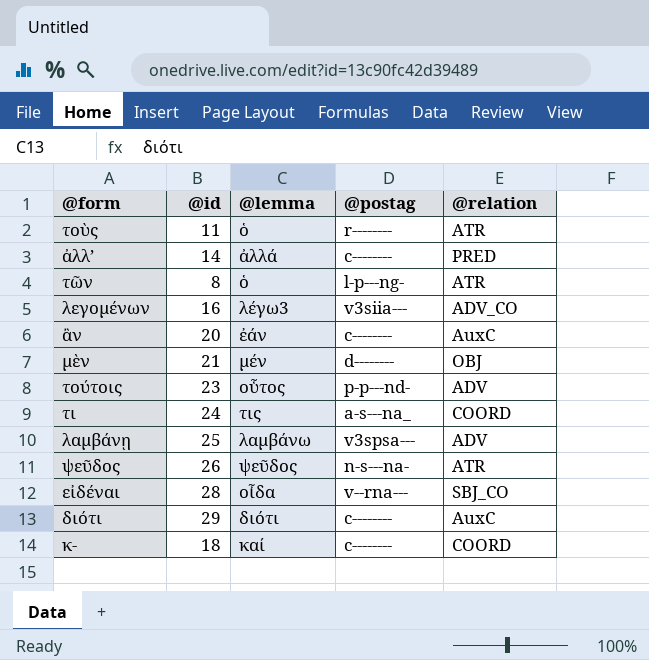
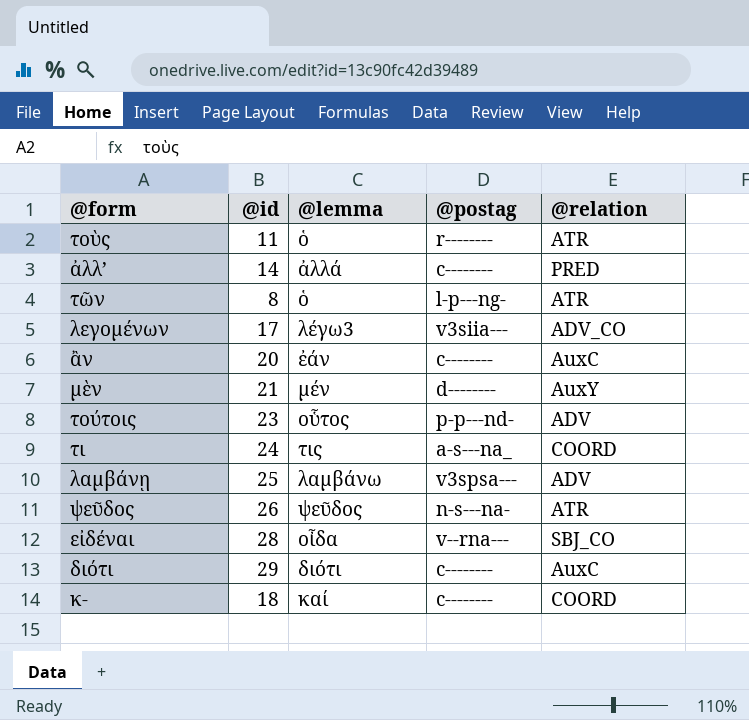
λεγομένων | @id: 16 -> 17
μὲν | @relation: OBJ -> AuxY

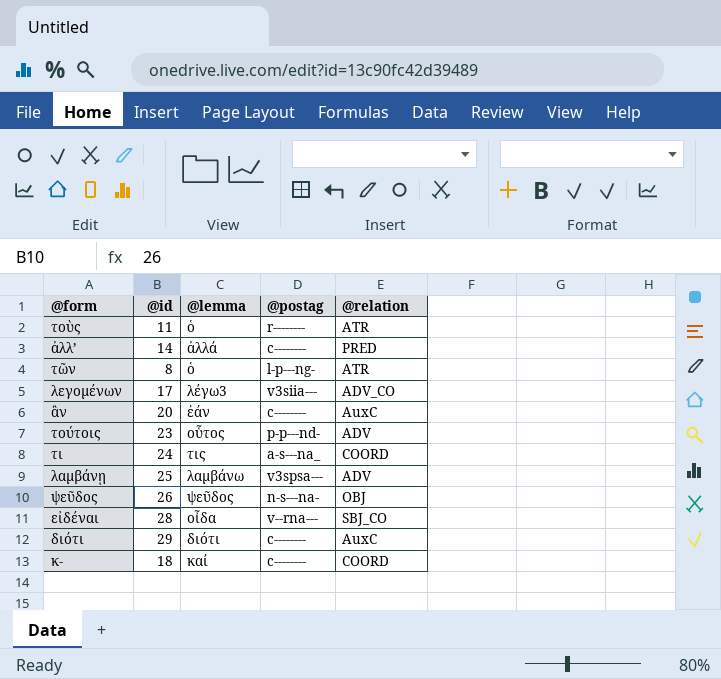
row μὲν: 21 | μέν | d-------- | AuxY -> none
ψεῦδος | @relation: ATR -> OBJ

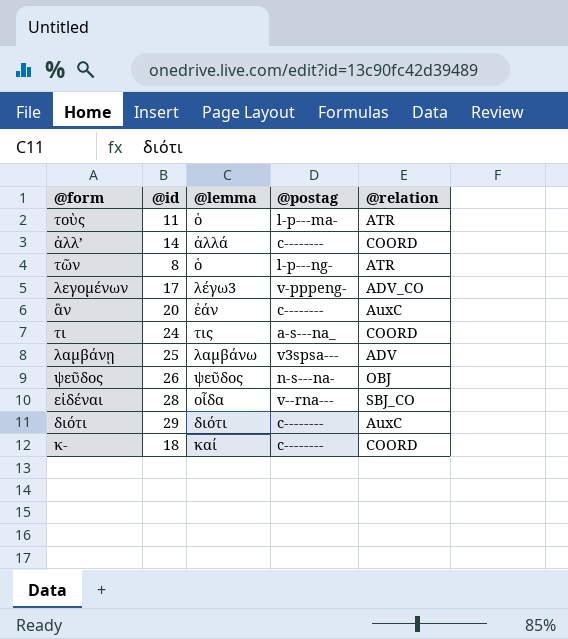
row τούτοις: 23 | οὗτος | p-p---nd- | ADV -> none
τοὺς | @postag: r-------- -> l-p---ma-
ἀλλʼ | @relation: PRED -> COORD
λεγομένων | @postag: v3siia--- -> v-pppeng-

